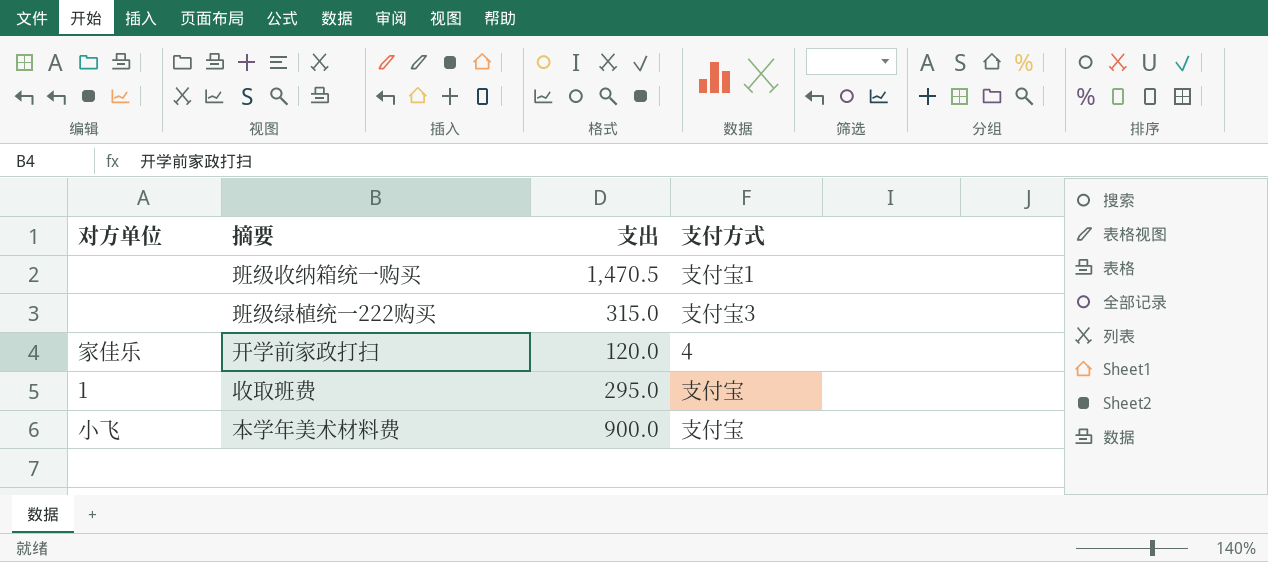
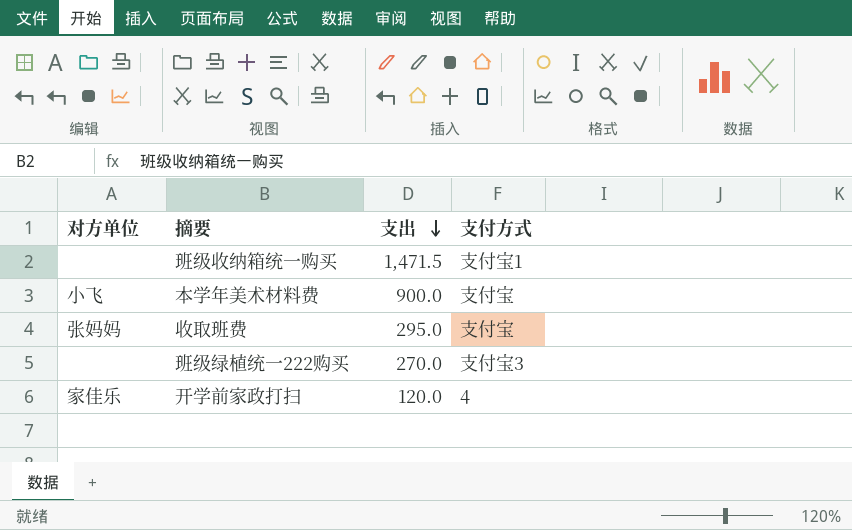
row order: none -> 支出 descending
班级收纳箱统一购买 | 支出: 1,470.5 -> 1,471.5
收取班费 | 对方单位: 1 -> 张妈妈
班级绿植统一222购买 | 支出: 315.0 -> 270.0

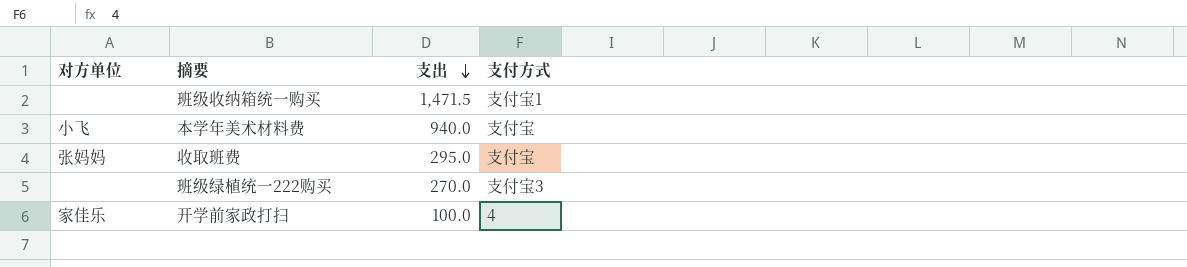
本学年美术材料费 | 支出: 900.0 -> 940.0
开学前家政打扫 | 支出: 120.0 -> 100.0

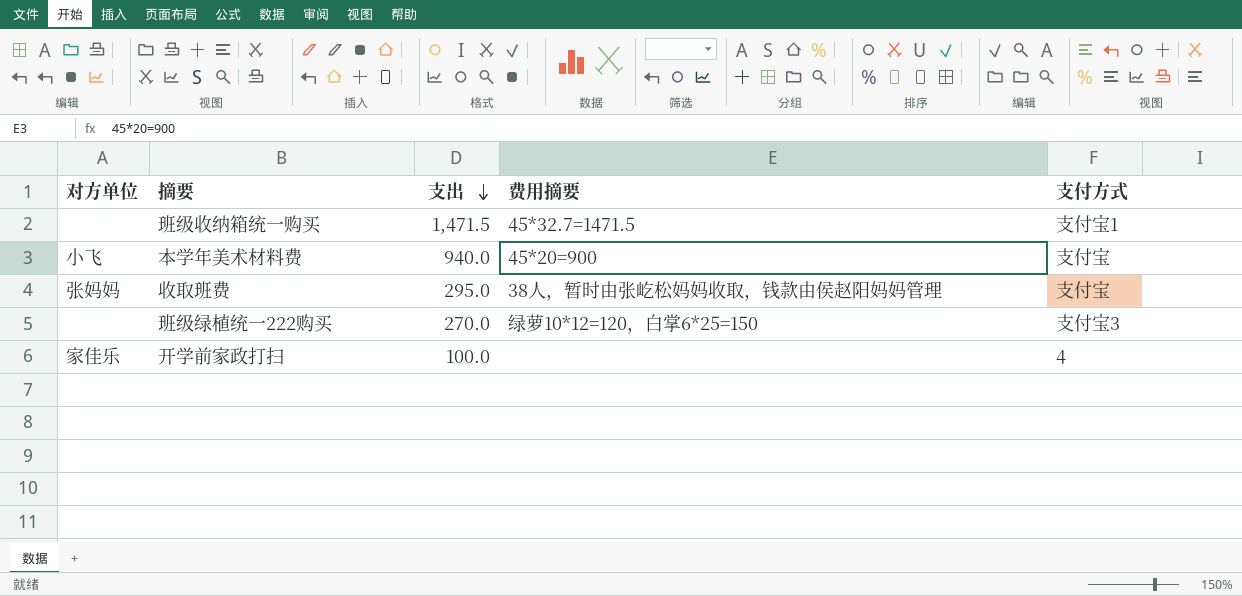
column 费用摘要 | position: none -> 4

